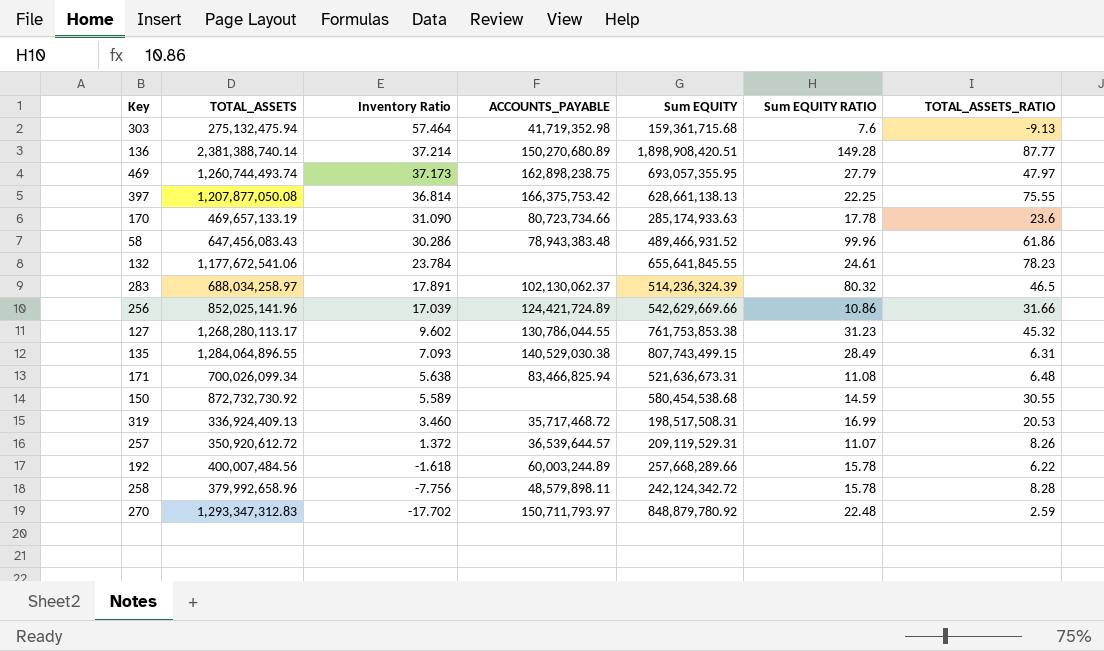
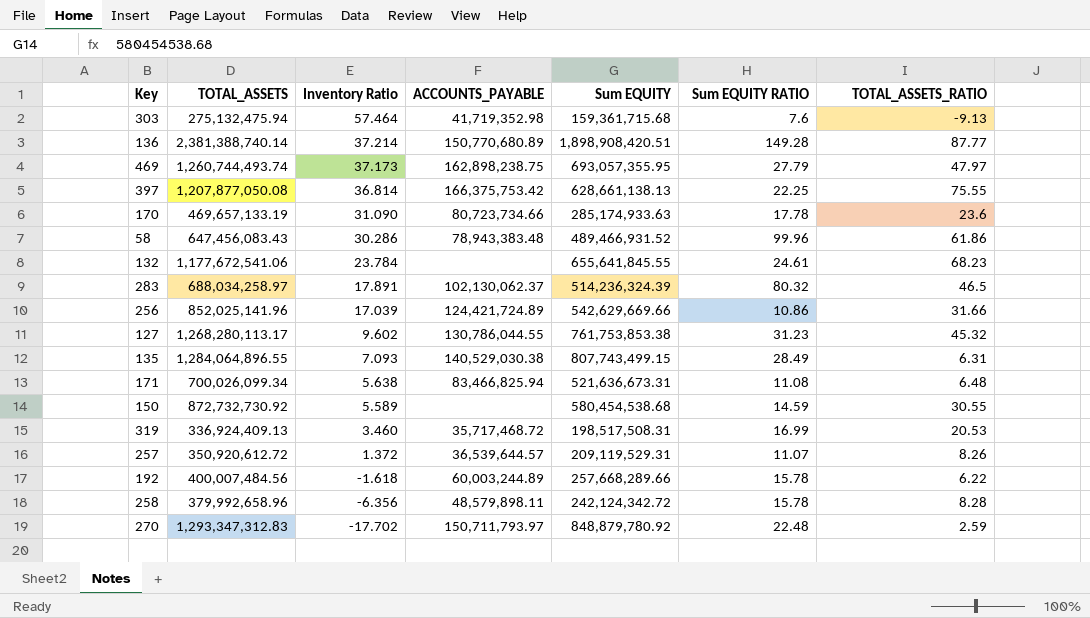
136 | ACCOUNTS_PAYABLE: 150,270,680.89 -> 150,770,680.89
132 | TOTAL_ASSETS_RATIO: 78.23 -> 68.23
258 | Inventory Ratio: -7.756 -> -6.356

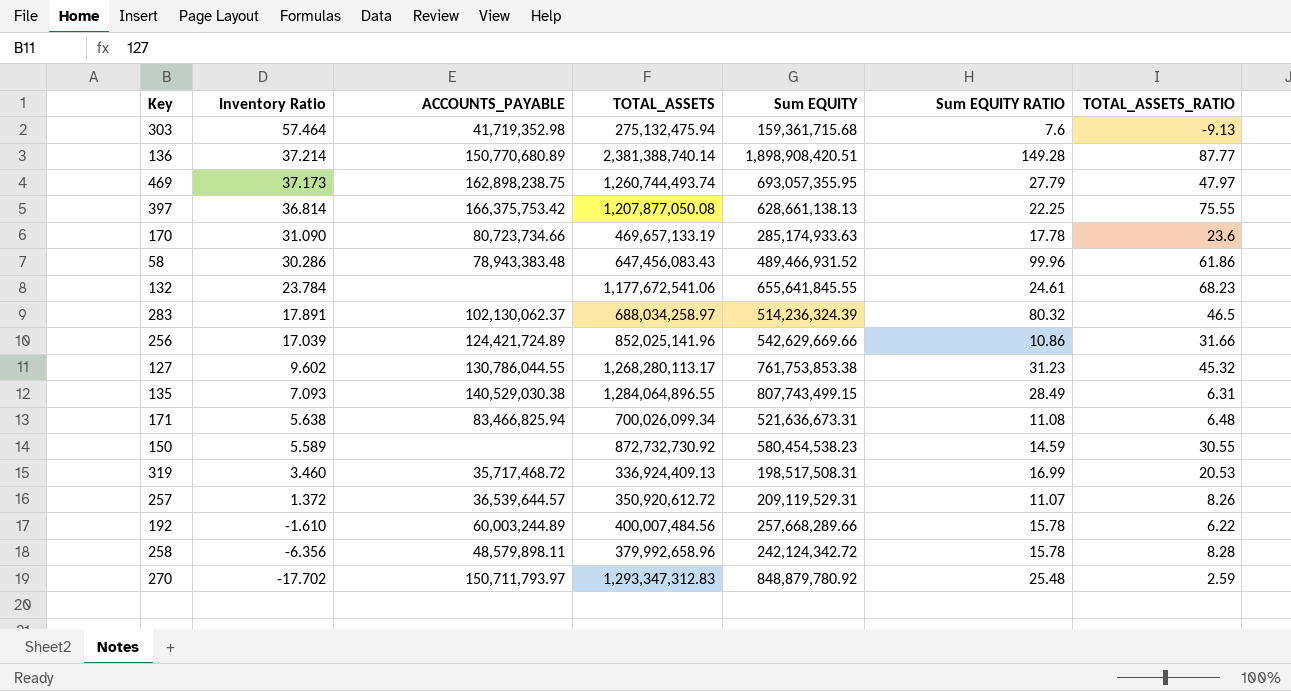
column TOTAL_ASSETS | position: 2 -> 4
150 | Sum EQUITY: 580,454,538.68 -> 580,454,538.23
192 | Inventory Ratio: -1.618 -> -1.610
270 | Sum EQUITY RATIO: 22.48 -> 25.48

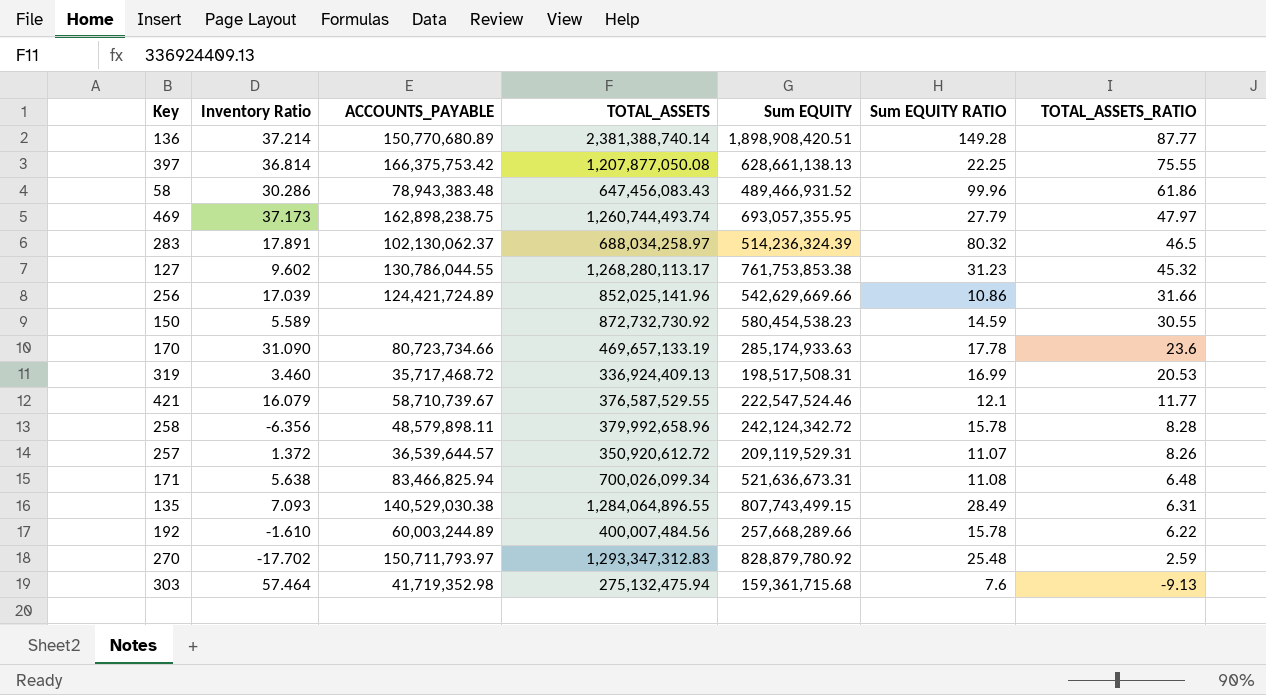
row order: Inventory Ratio descending -> TOTAL_ASSETS_RATIO descending
row 132: 23.784 | none | 1,177,672,541.06 | 655,641,845.55 | 24.61 | 68.23 -> none
row 421: none -> 16.079 | 58,710,739.67 | 376,587,529.55 | 222,547,524.46 | 12.1 | 11.77
270 | Sum EQUITY: 848,879,780.92 -> 828,879,780.92

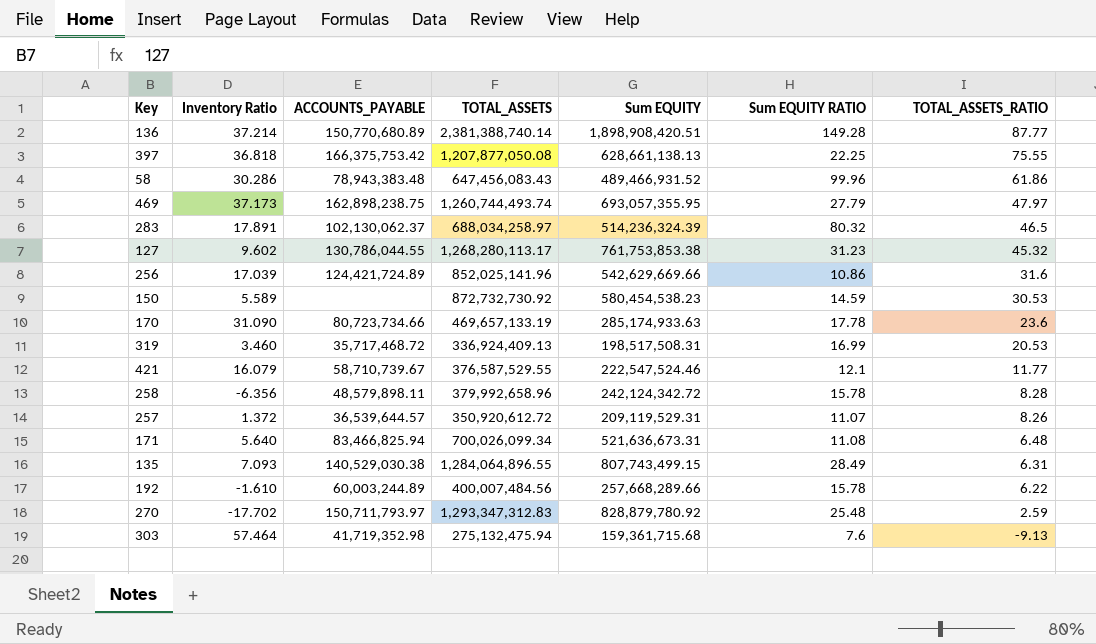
397 | Inventory Ratio: 36.814 -> 36.818
256 | TOTAL_ASSETS_RATIO: 31.66 -> 31.6
150 | TOTAL_ASSETS_RATIO: 30.55 -> 30.53
171 | Inventory Ratio: 5.638 -> 5.640

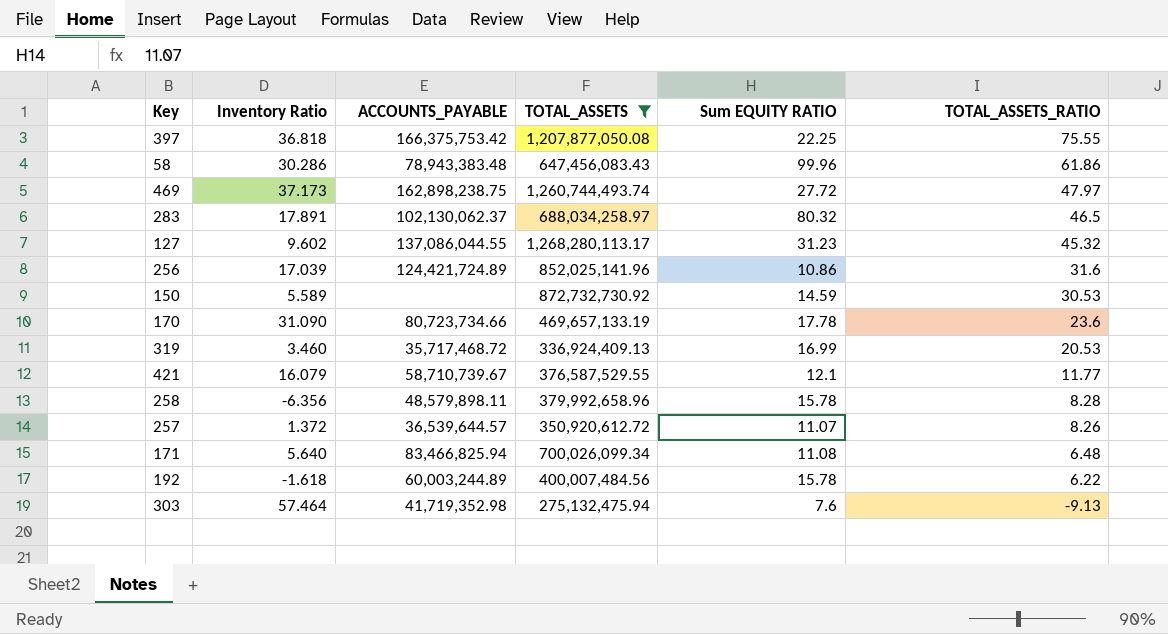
filter: none -> TOTAL_ASSETS <= 1,268,280,113.17
column Sum EQUITY | position: 5 -> none
469 | Sum EQUITY RATIO: 27.79 -> 27.72
127 | ACCOUNTS_PAYABLE: 130,786,044.55 -> 137,086,044.55
192 | Inventory Ratio: -1.610 -> -1.618

